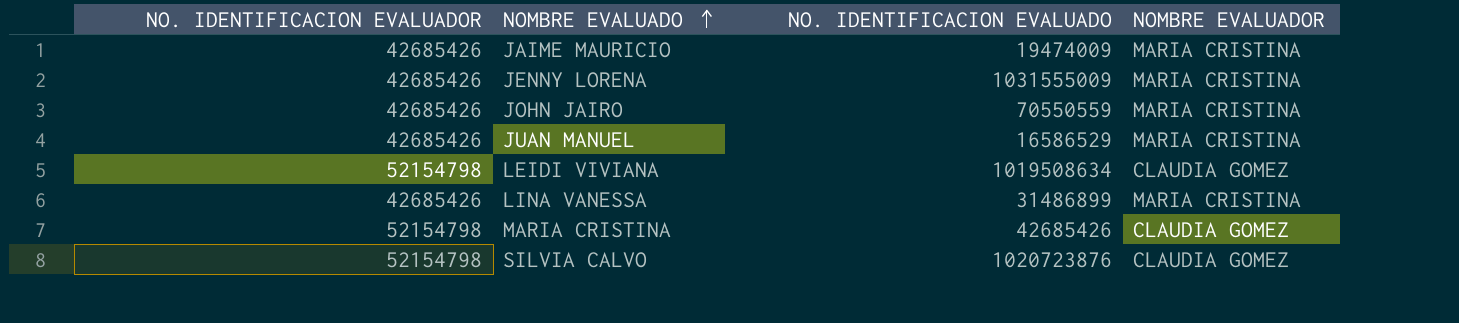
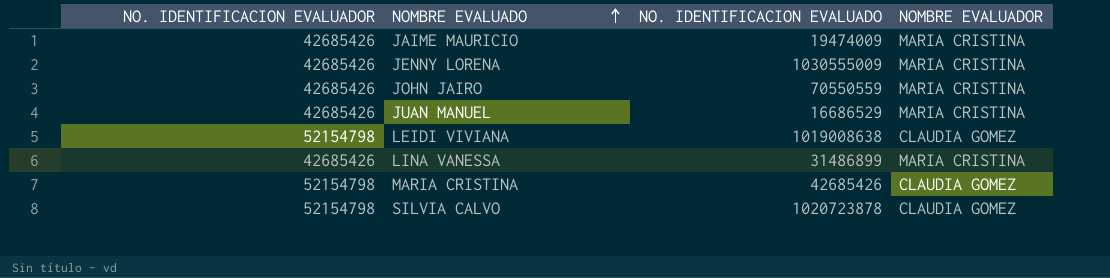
JENNY LORENA | NO. IDENTIFICACION EVALUADO: 1031555009 -> 1030555009
JUAN MANUEL | NO. IDENTIFICACION EVALUADO: 16586529 -> 16686529
LEIDI VIVIANA | NO. IDENTIFICACION EVALUADO: 1019508634 -> 1019008638
SILVIA CALVO | NO. IDENTIFICACION EVALUADO: 1020723876 -> 1020723878

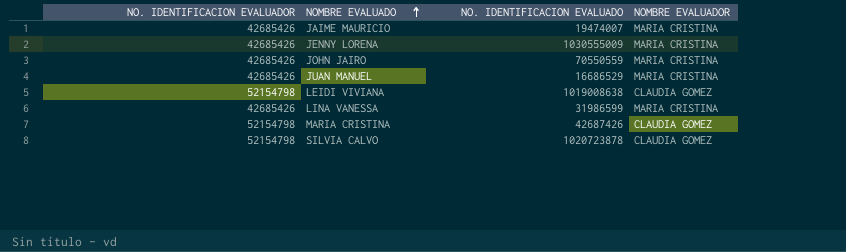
JAIME MAURICIO | NO. IDENTIFICACION EVALUADO: 19474009 -> 19474007
LINA VANESSA | NO. IDENTIFICACION EVALUADO: 31486899 -> 31986599
MARIA CRISTINA | NO. IDENTIFICACION EVALUADO: 42685426 -> 42687426

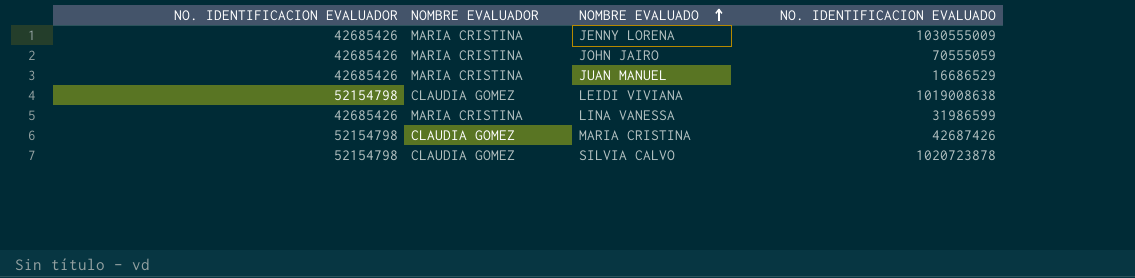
column NOMBRE EVALUADOR | position: 4 -> 2
row JAIME MAURICIO: 42685426 | 19474007 | MARIA CRISTINA -> none
JOHN JAIRO | NO. IDENTIFICACION EVALUADO: 70550559 -> 70555059

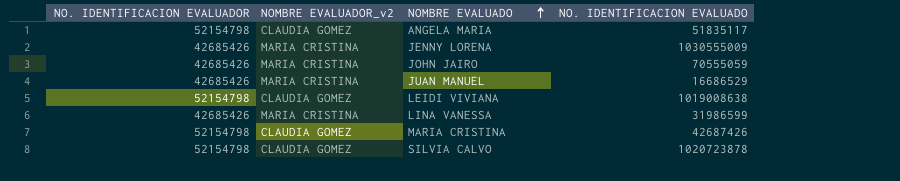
column name: NOMBRE EVALUADOR -> NOMBRE EVALUADOR_v2
row ANGELA MARIA: none -> 52154798 | CLAUDIA GOMEZ | 51835117

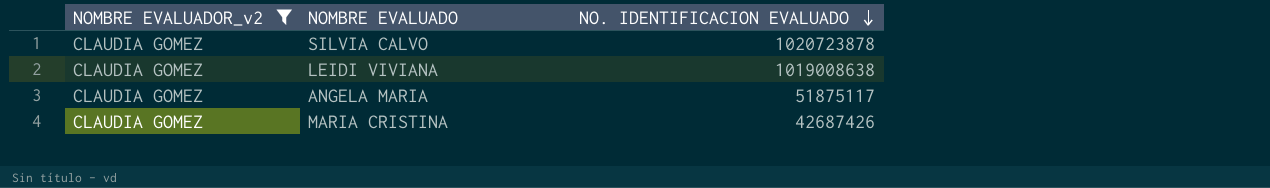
filter: none -> NOMBRE EVALUADOR_v2 = CLAUDIA GOMEZ
row order: NOMBRE EVALUADO ascending -> NO. IDENTIFICACION EVALUADO descending
column NO. IDENTIFICACION EVALUADOR | position: 1 -> none
ANGELA MARIA | NO. IDENTIFICACION EVALUADO: 51835117 -> 51875117

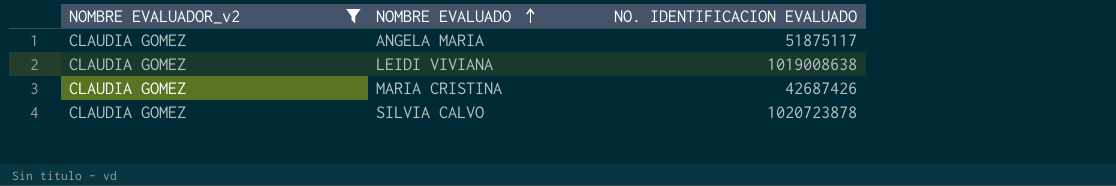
row order: NO. IDENTIFICACION EVALUADO descending -> NOMBRE EVALUADO ascending

